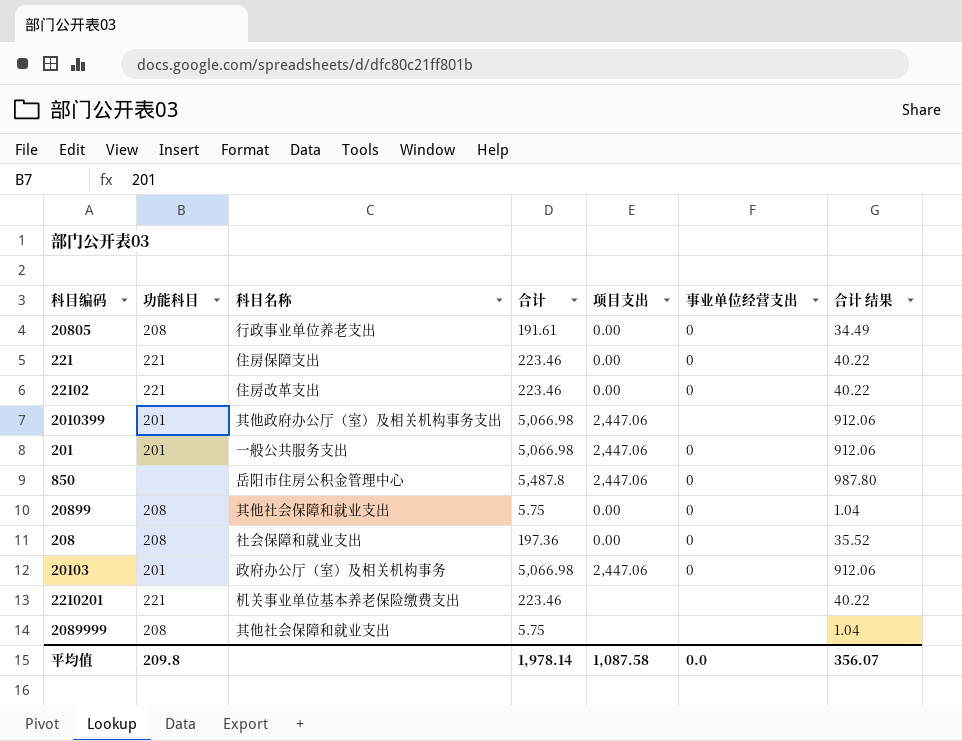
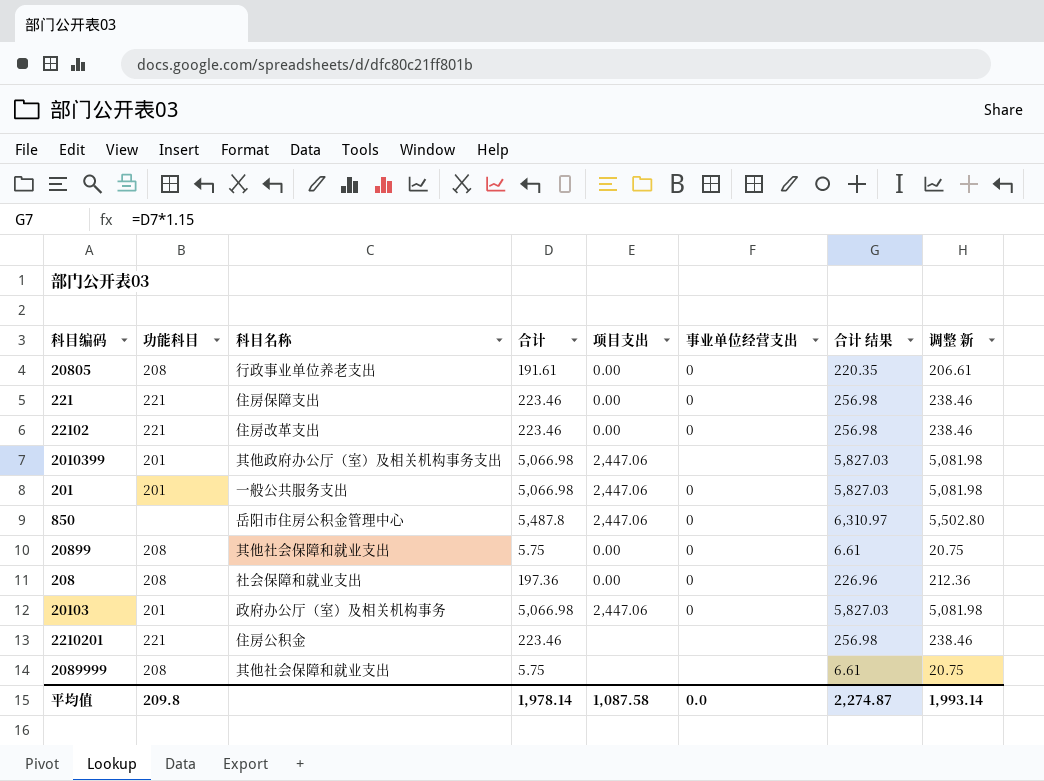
column 合计 结果 | formula: [合计] * 0.18 -> [合计] * 1.15
column 调整 新 | formula: none -> [合计] + 15
2210201 | 科目名称: 机关事业单位基本养老保险缴费支出 -> 住房公积金
平均值 | 合计 结果: 356.07 -> 2,274.87

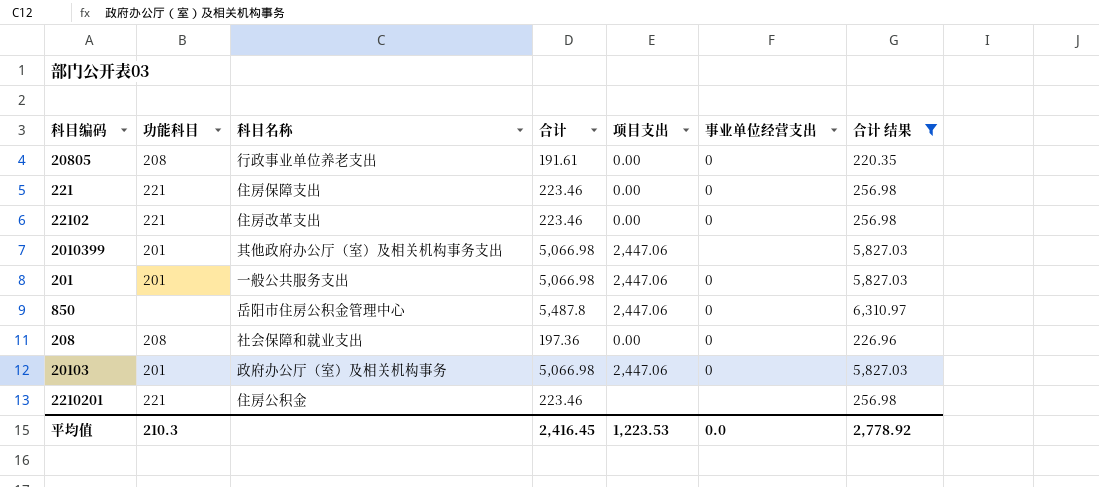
filter: none -> 合计 结果 != 6.61
column 调整 新 | formula: [合计] + 15 -> none
平均值 | 功能科目: 209.8 -> 210.3
平均值 | 合计: 1,978.14 -> 2,416.45
平均值 | 项目支出: 1,087.58 -> 1,223.53
平均值 | 合计 结果: 2,274.87 -> 2,778.92

